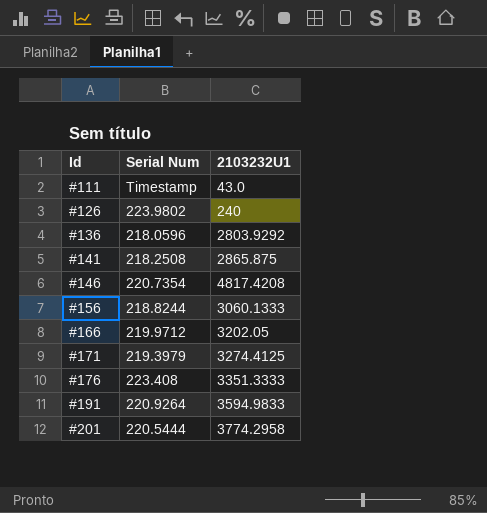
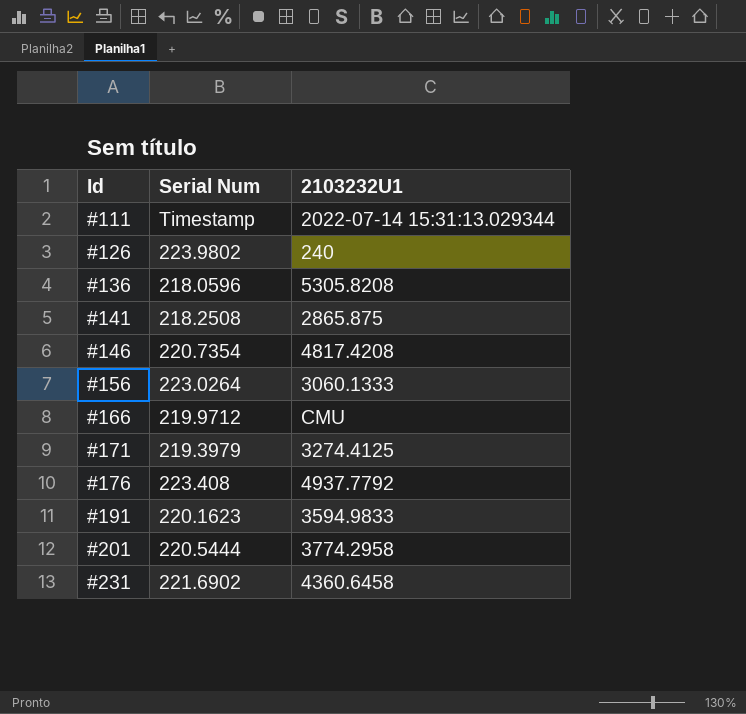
#111 | 2103232U1: 43.0 -> 2022-07-14 15:31:13.029344
#136 | 2103232U1: 2803.9292 -> 5305.8208
#156 | Serial Num: 218.8244 -> 223.0264
#166 | 2103232U1: 3202.05 -> CMU
#176 | 2103232U1: 3351.3333 -> 4937.7792
#191 | Serial Num: 220.9264 -> 220.1623
row #231: none -> 221.6902 | 4360.6458

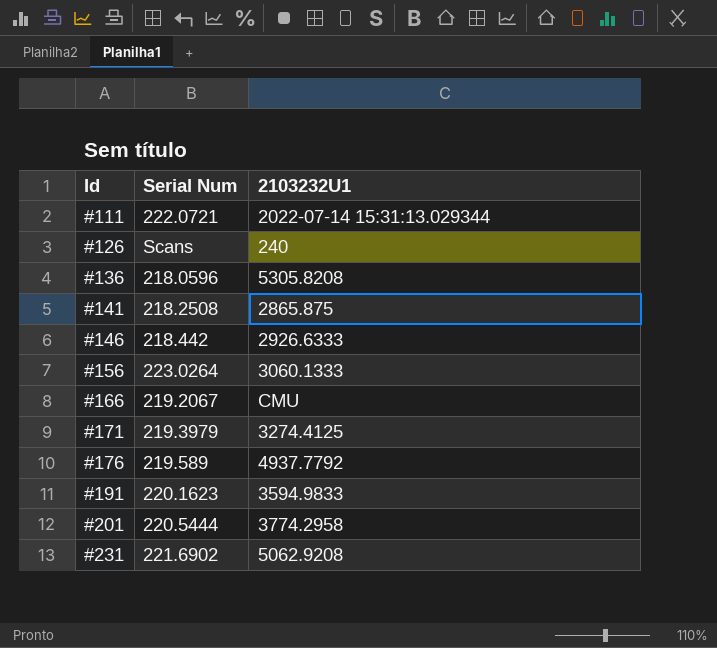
#111 | Serial Num: Timestamp -> 222.0721
#126 | Serial Num: 223.9802 -> Scans
#146 | Serial Num: 220.7354 -> 218.442
#146 | 2103232U1: 4817.4208 -> 2926.6333
#166 | Serial Num: 219.9712 -> 219.2067
#176 | Serial Num: 223.408 -> 219.589
#231 | 2103232U1: 4360.6458 -> 5062.9208

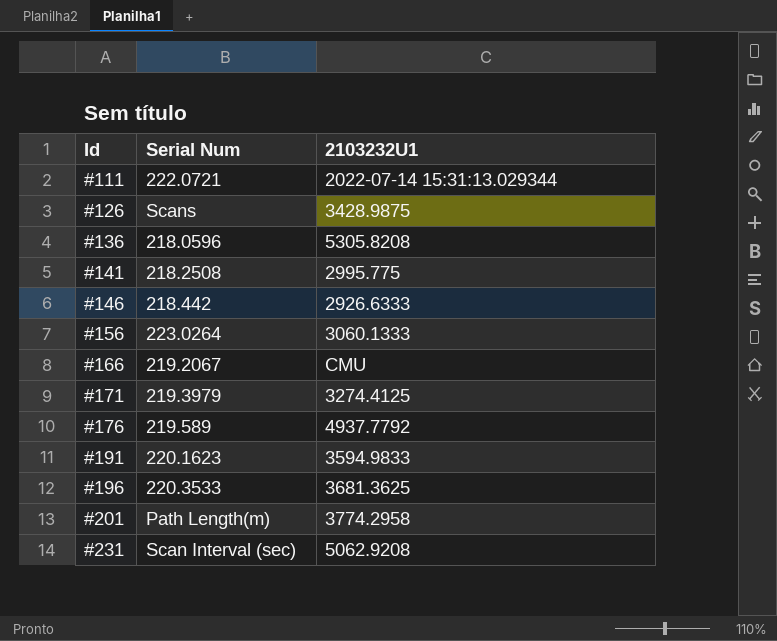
#126 | 2103232U1: 240 -> 3428.9875
#141 | 2103232U1: 2865.875 -> 2995.775
row #196: none -> 220.3533 | 3681.3625
#201 | Serial Num: 220.5444 -> Path Length(m)
#231 | Serial Num: 221.6902 -> Scan Interval (sec)

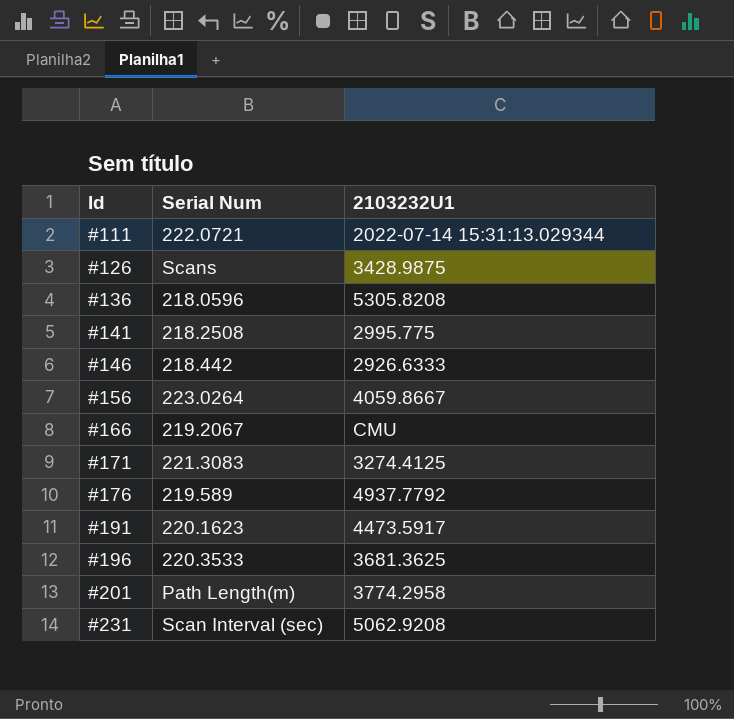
#156 | 2103232U1: 3060.1333 -> 4059.8667
#171 | Serial Num: 219.3979 -> 221.3083
#191 | 2103232U1: 3594.9833 -> 4473.5917

